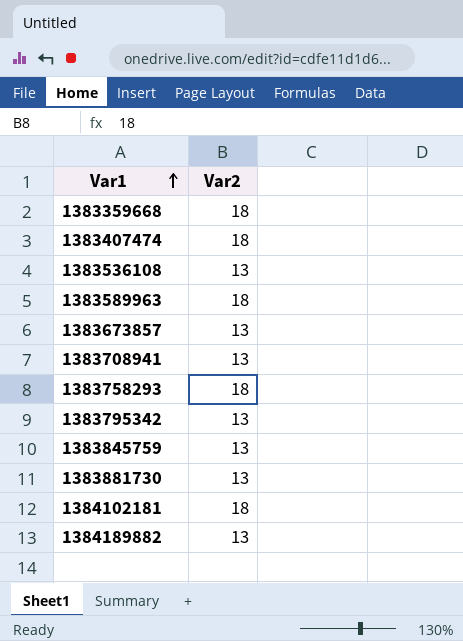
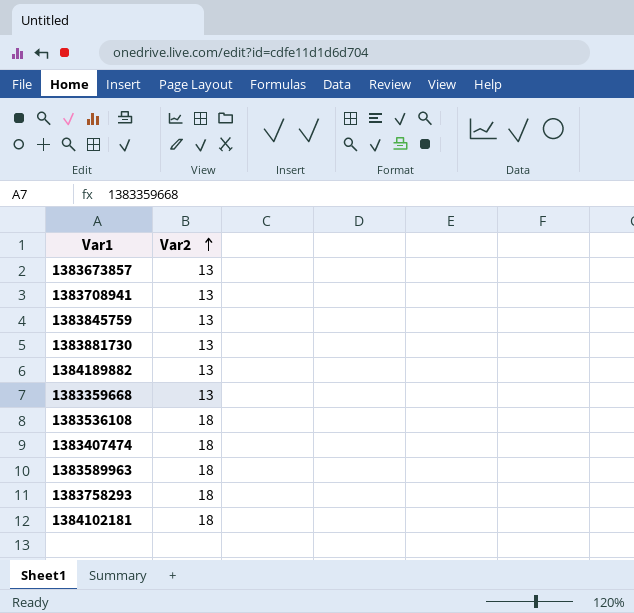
row order: Var1 ascending -> Var2 ascending
row 1383795342: 13 -> none
1383359668 | Var2: 18 -> 13
1383536108 | Var2: 13 -> 18

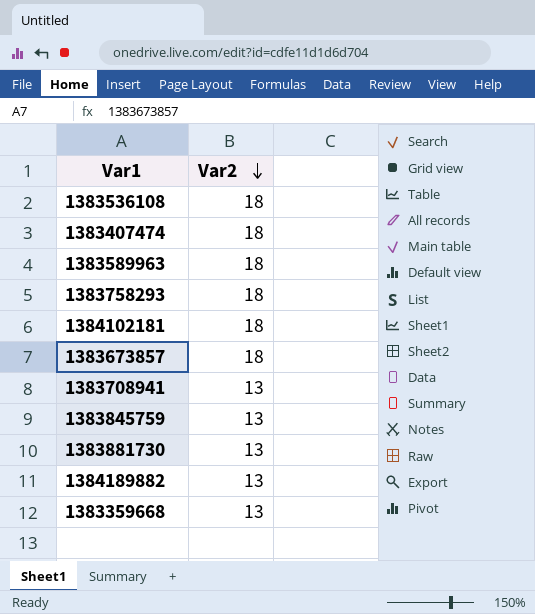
row order: Var2 ascending -> Var2 descending
1383673857 | Var2: 13 -> 18

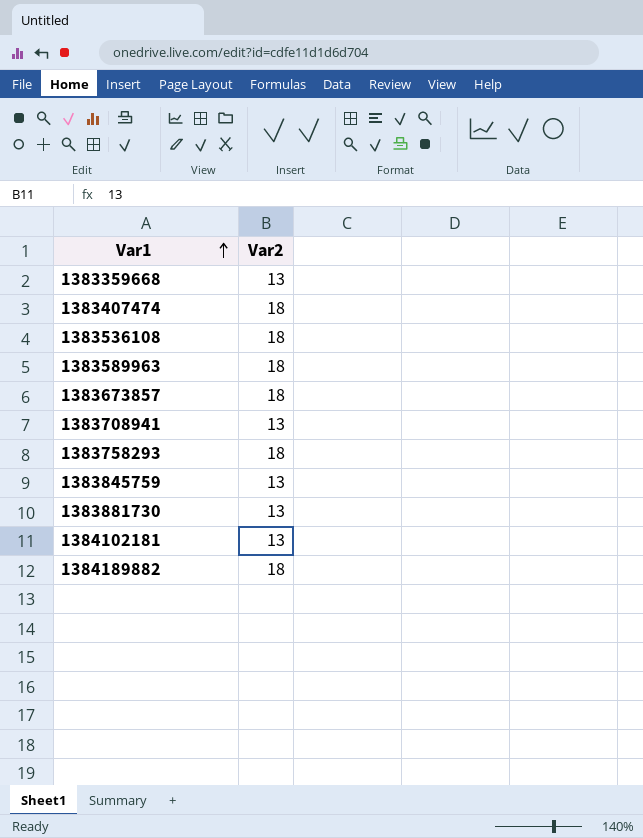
row order: Var2 descending -> Var1 ascending
1384102181 | Var2: 18 -> 13
1384189882 | Var2: 13 -> 18

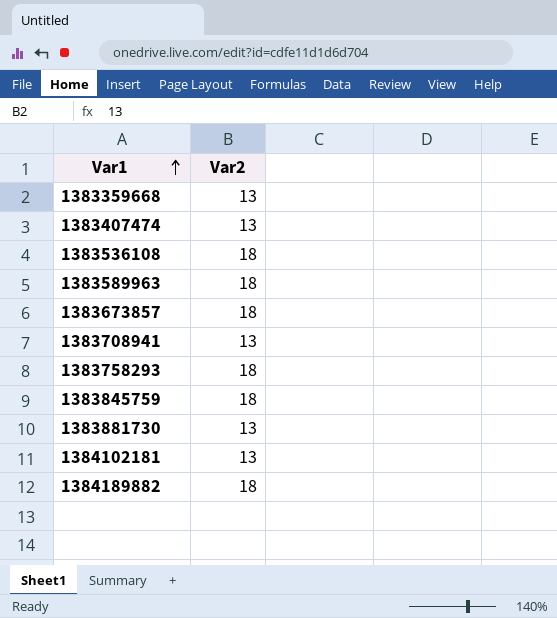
1383407474 | Var2: 18 -> 13
1383845759 | Var2: 13 -> 18

